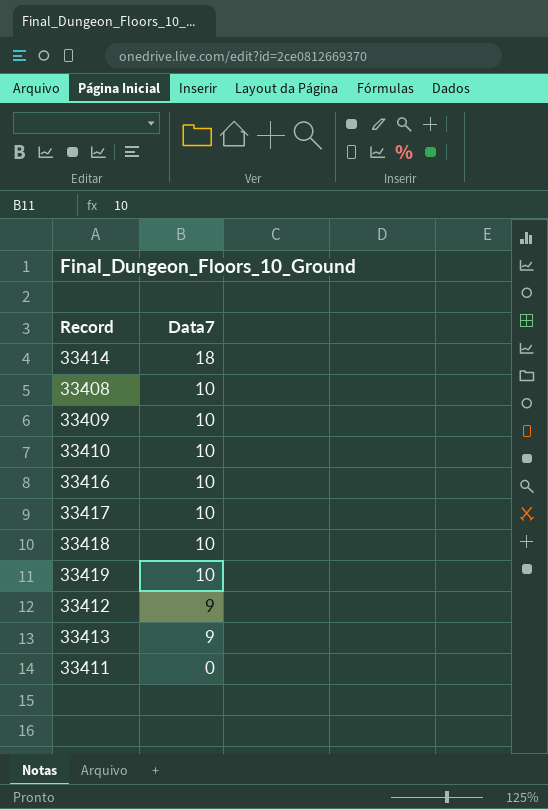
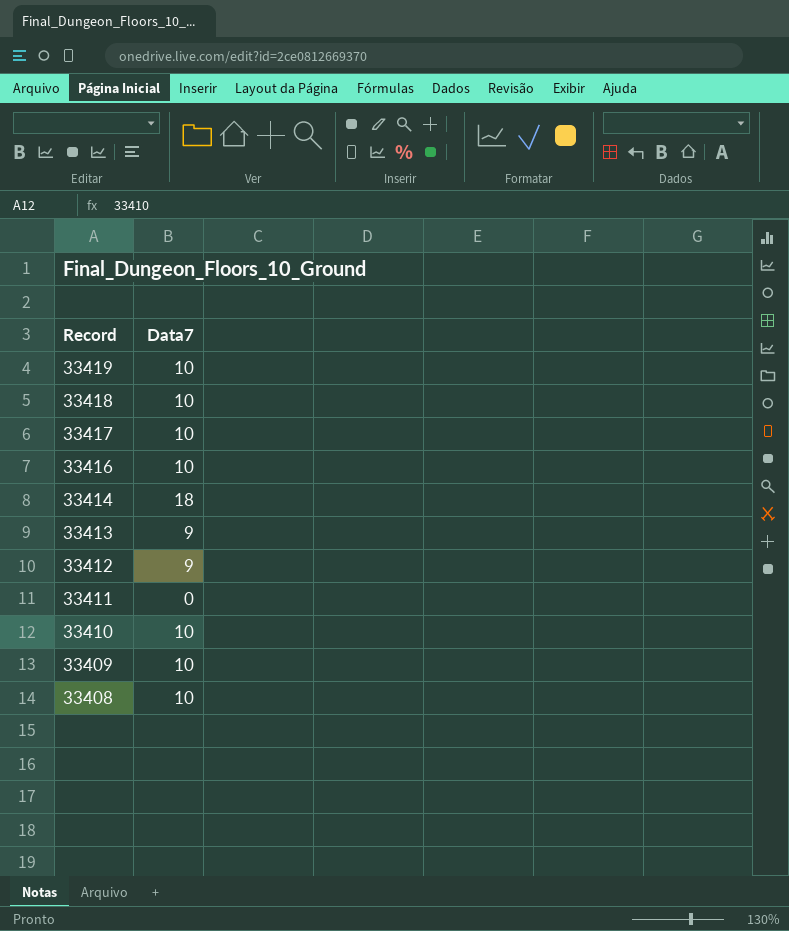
row order: Data7 descending -> Record descending

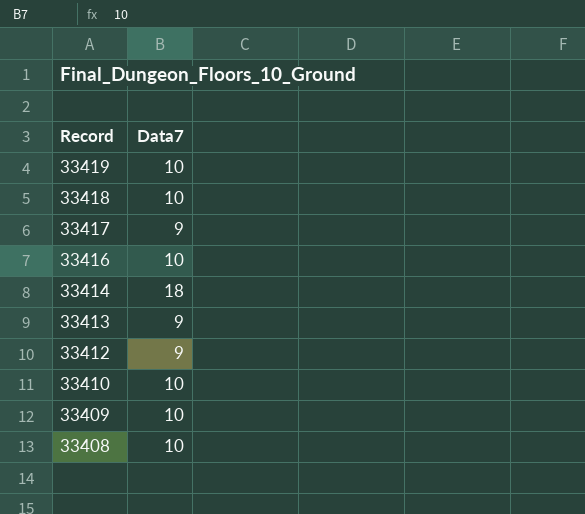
row 33411: 0 -> none
33417 | Data7: 10 -> 9

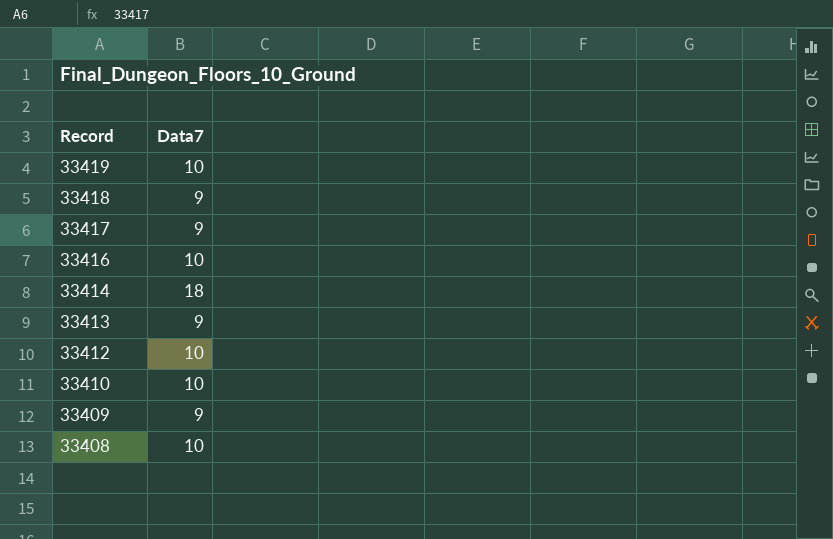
33418 | Data7: 10 -> 9
33412 | Data7: 9 -> 10
33409 | Data7: 10 -> 9

